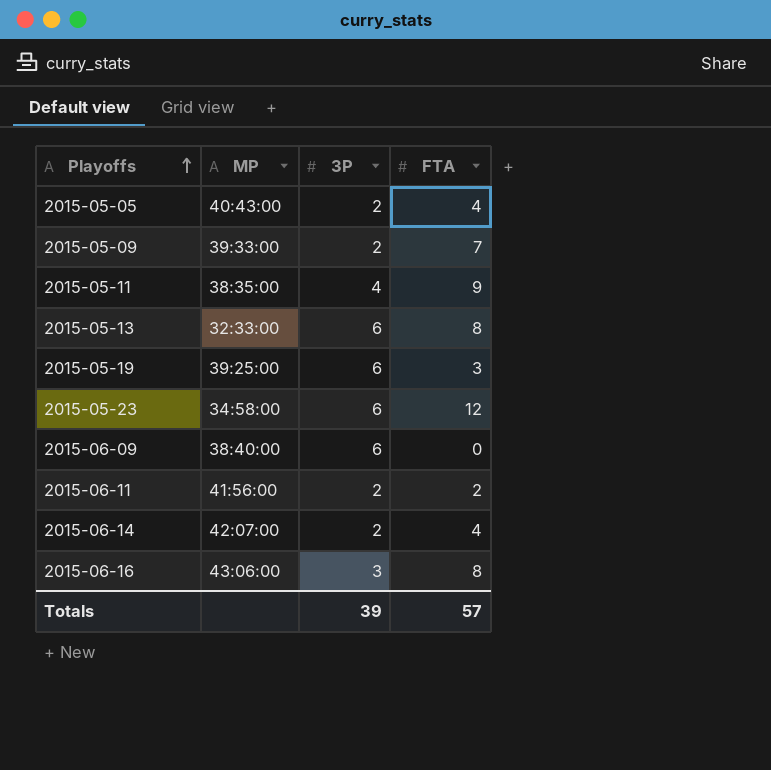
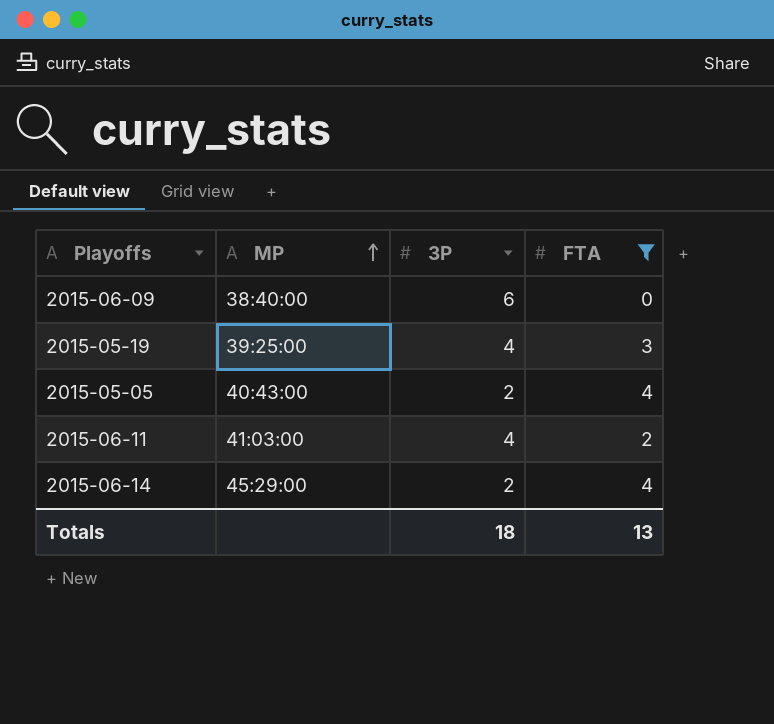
filter: none -> FTA <= 4
row order: Playoffs ascending -> MP ascending
2015-05-19 | 3P: 6 -> 4
2015-06-11 | MP: 41:56:00 -> 41:03:00
2015-06-11 | 3P: 2 -> 4
2015-06-14 | MP: 42:07:00 -> 45:29:00
Totals | 3P: 39 -> 18
Totals | FTA: 57 -> 13

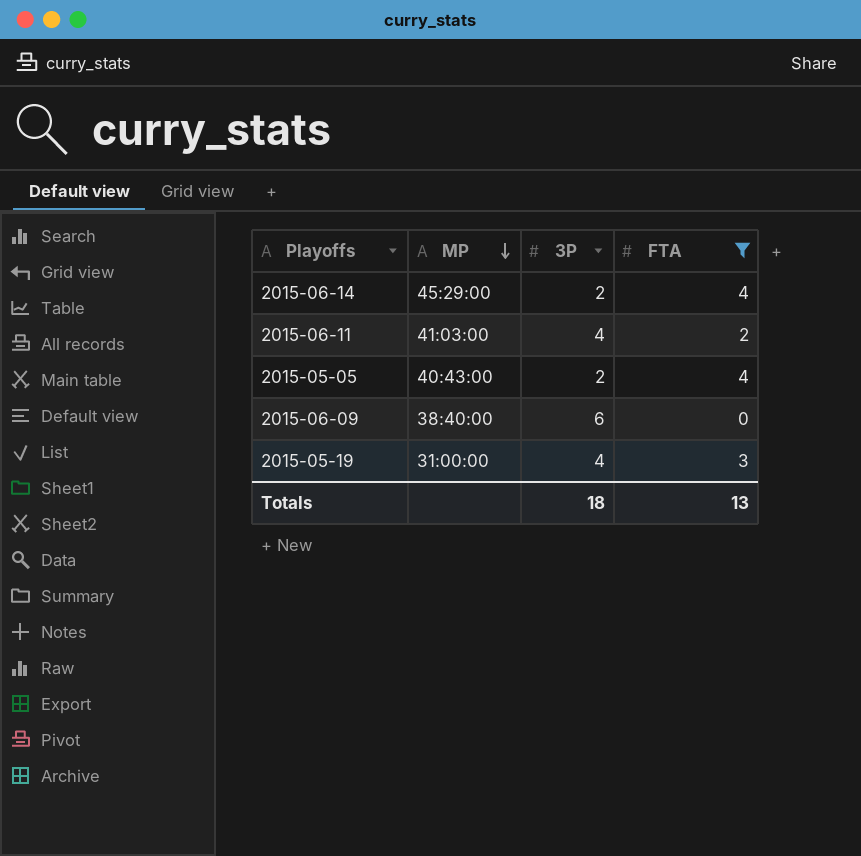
row order: MP ascending -> MP descending
2015-05-19 | MP: 39:25:00 -> 31:00:00

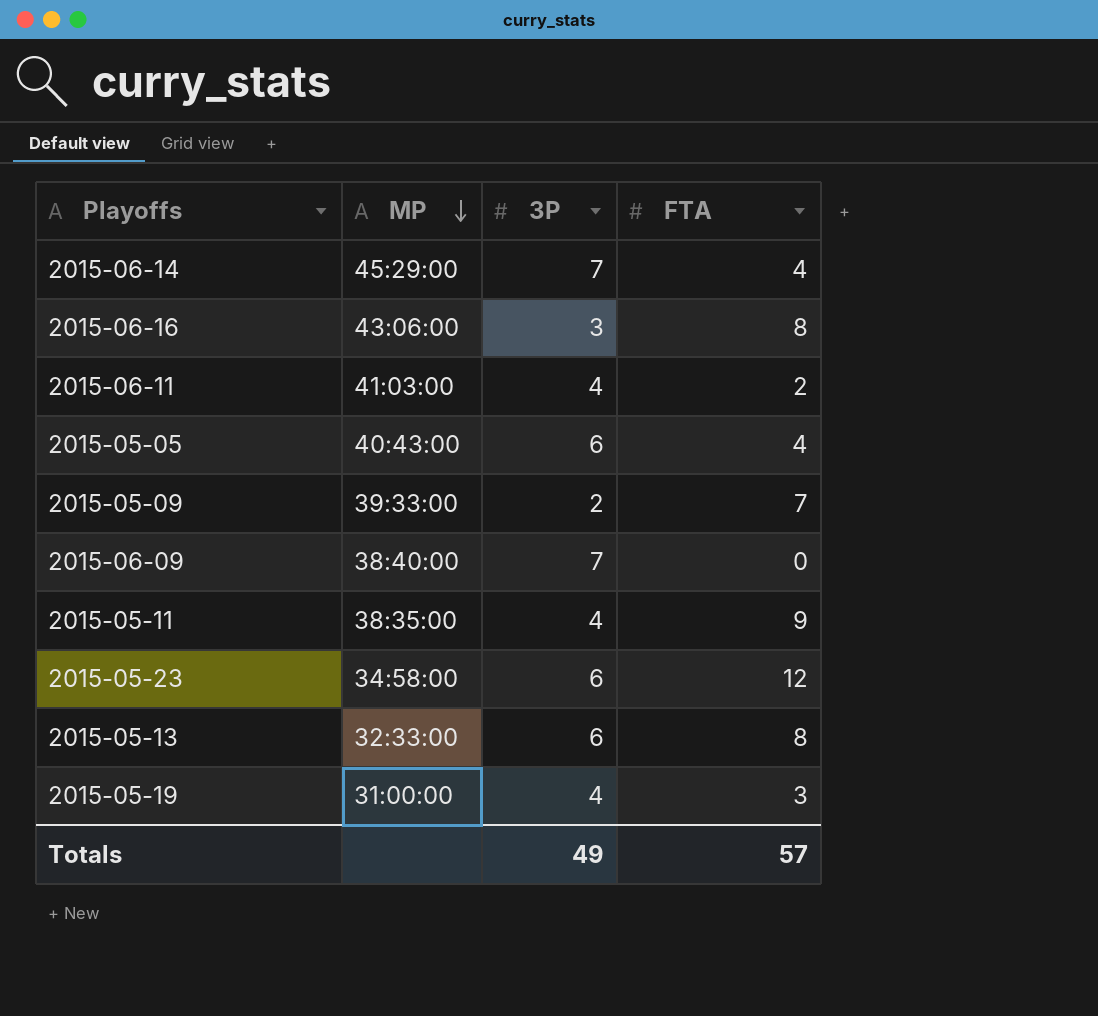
filter: FTA <= 4 -> none
2015-06-14 | 3P: 2 -> 7
2015-05-05 | 3P: 2 -> 6
2015-06-09 | 3P: 6 -> 7
Totals | 3P: 18 -> 49
Totals | FTA: 13 -> 57

